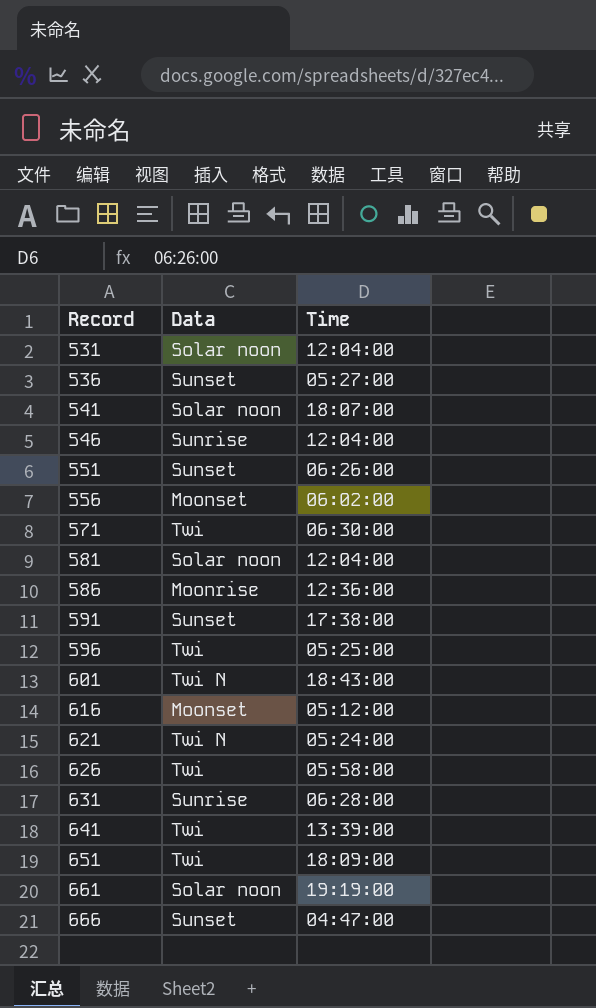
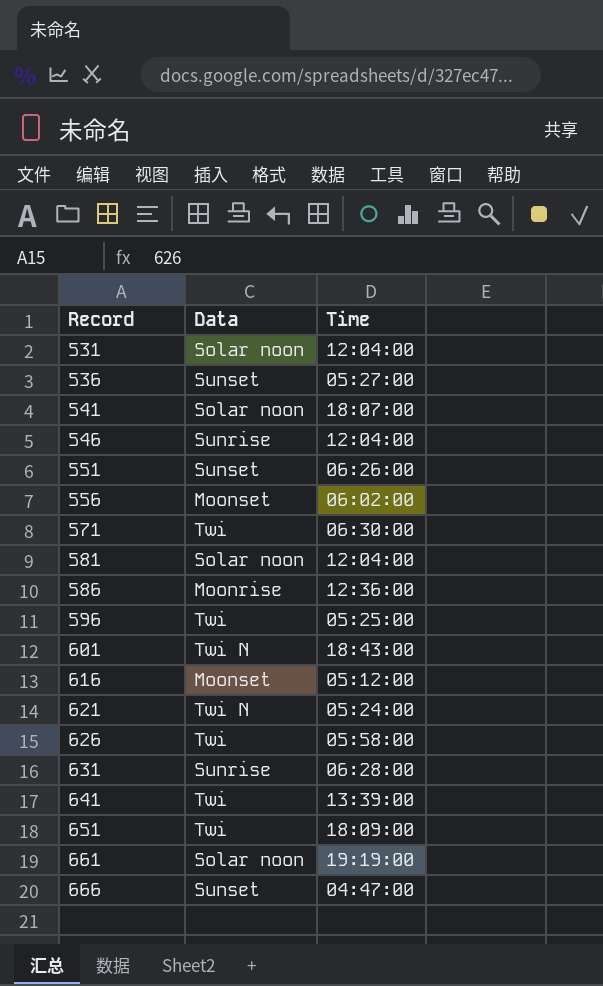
row 591: Sunset | 17:38:00 -> none

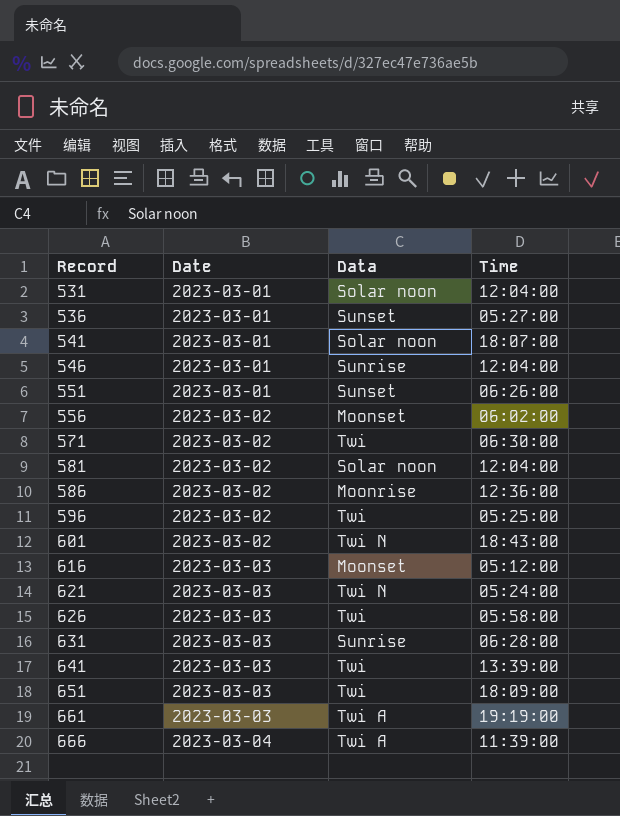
column Date | position: none -> 2
661 | Data: Solar noon -> Twi A
666 | Data: Sunset -> Twi A
666 | Time: 04:47:00 -> 11:39:00

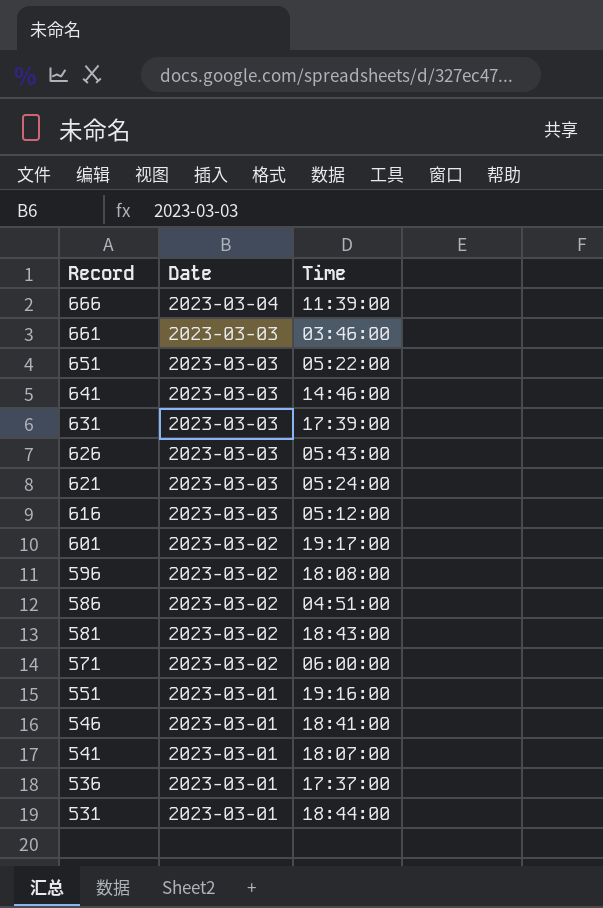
row order: Record ascending -> Record descending
column Data | position: 3 -> none
row 556: 2023-03-02 | Moonset | 06:02:00 -> none
661 | Time: 19:19:00 -> 03:46:00
651 | Time: 18:09:00 -> 05:22:00
641 | Time: 13:39:00 -> 14:46:00
631 | Time: 06:28:00 -> 17:39:00
626 | Time: 05:58:00 -> 05:43:00
601 | Time: 18:43:00 -> 19:17:00
596 | Time: 05:25:00 -> 18:08:00
586 | Time: 12:36:00 -> 04:51:00
581 | Time: 12:04:00 -> 18:43:00
571 | Time: 06:30:00 -> 06:00:00
551 | Time: 06:26:00 -> 19:16:00
546 | Time: 12:04:00 -> 18:41:00
536 | Time: 05:27:00 -> 17:37:00
531 | Time: 12:04:00 -> 18:44:00

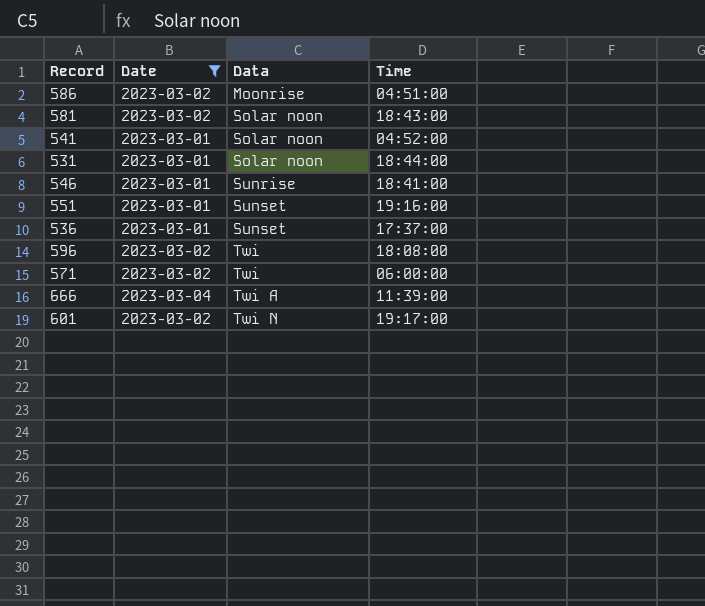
filter: none -> Date != 2023-03-03
row order: Record descending -> Data ascending
column Data | position: none -> 3
541 | Time: 18:07:00 -> 04:52:00

